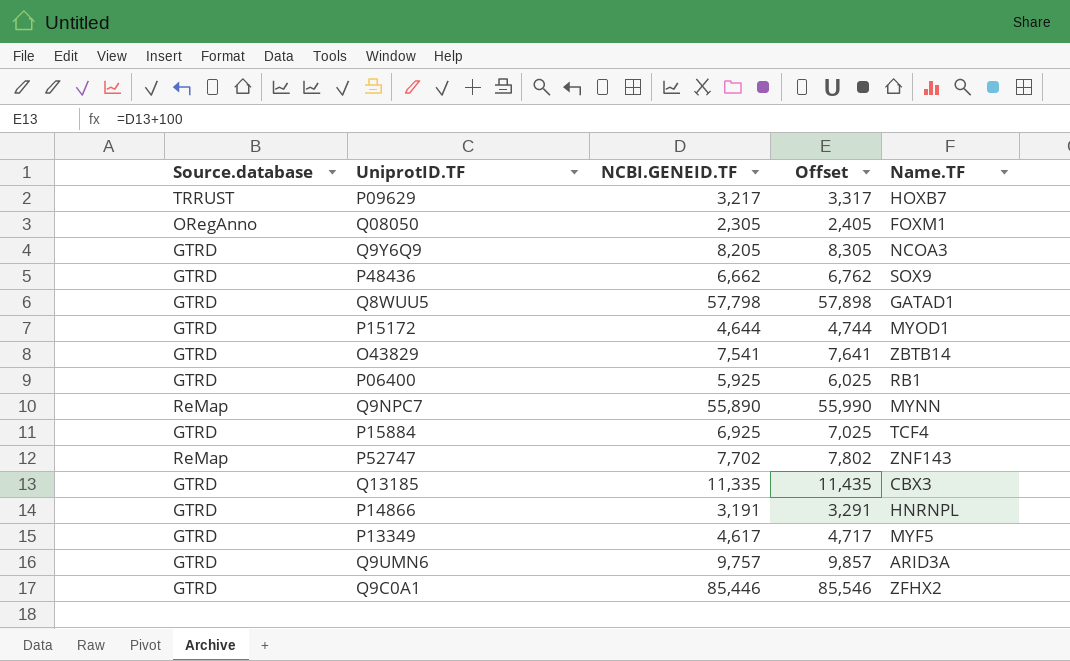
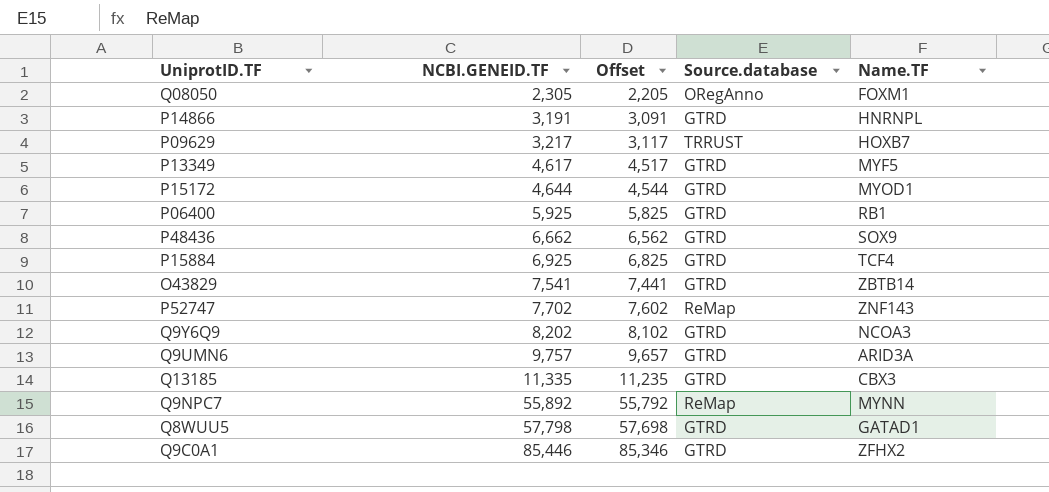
row order: none -> NCBI.GENEID.TF ascending
column Offset | formula: [NCBI.GENEID.TF] + 100 -> [NCBI.GENEID.TF] - 100
column Source.database | position: 1 -> 4
Q9Y6Q9 | NCBI.GENEID.TF: 8,205 -> 8,202
Q9NPC7 | NCBI.GENEID.TF: 55,890 -> 55,892

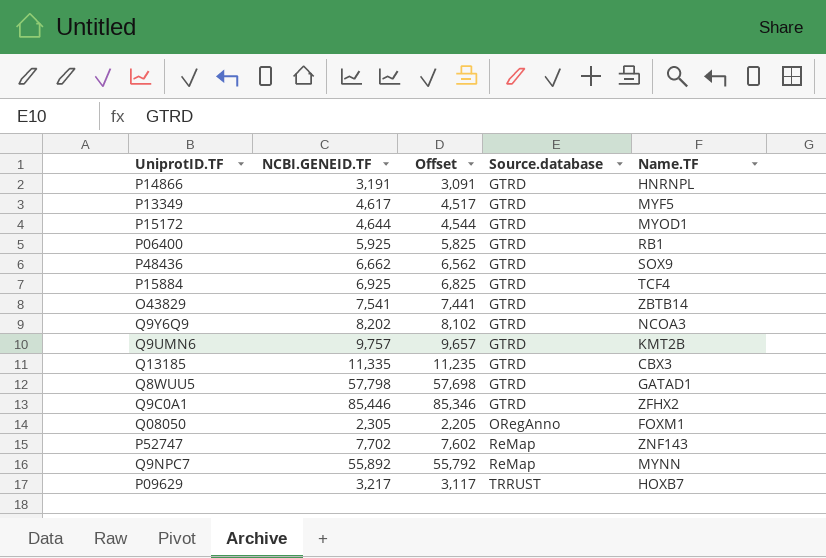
row order: NCBI.GENEID.TF ascending -> Source.database ascending
Q9UMN6 | Name.TF: ARID3A -> KMT2B

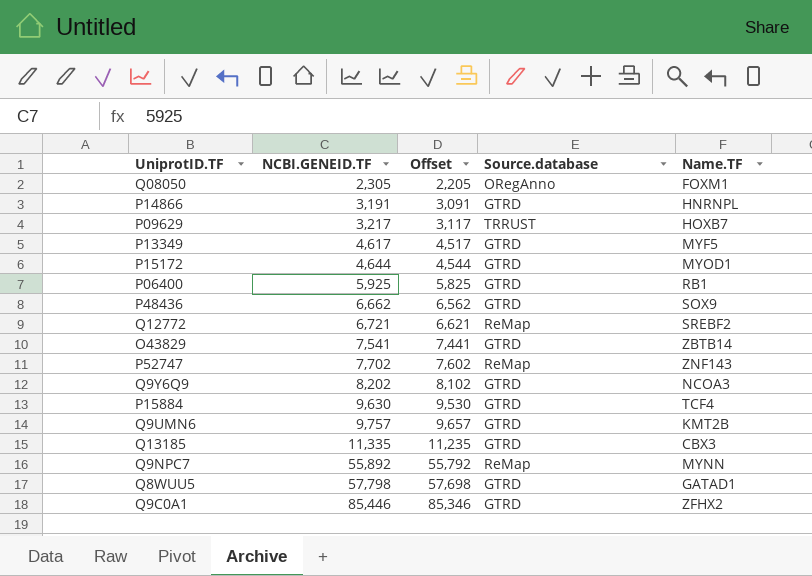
row order: Source.database ascending -> NCBI.GENEID.TF ascending
row Q12772: none -> 6,721 | 6,621 | ReMap | SREBF2
P15884 | NCBI.GENEID.TF: 6,925 -> 9,630
P15884 | Offset: 6,825 -> 9,530

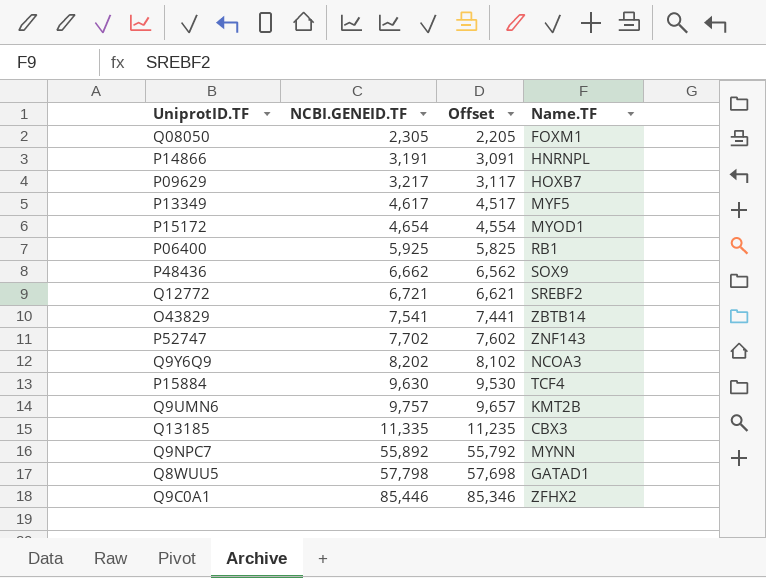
column Source.database | position: 4 -> none
P15172 | NCBI.GENEID.TF: 4,644 -> 4,654
P15172 | Offset: 4,544 -> 4,554

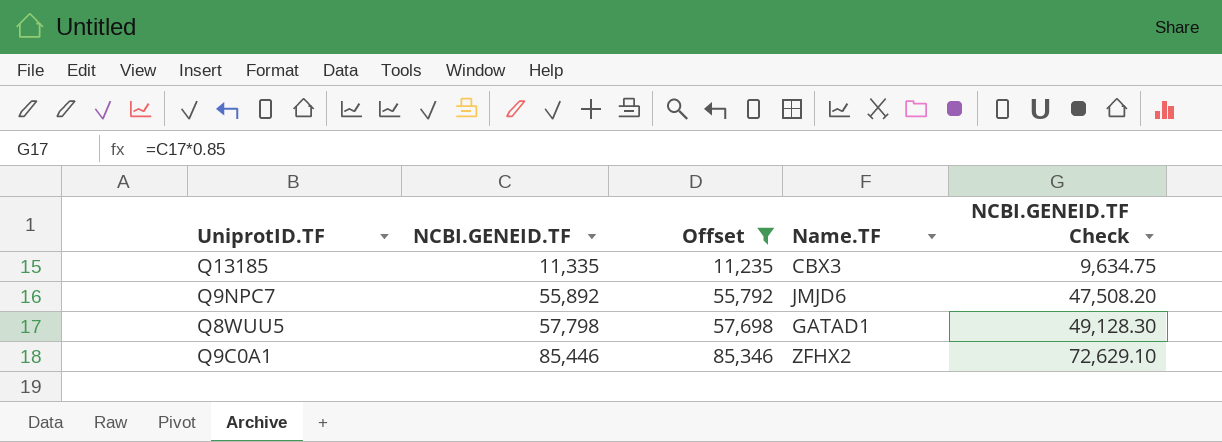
filter: none -> Offset >= 11,235
column NCBI.GENEID.TF Check | formula: none -> [NCBI.GENEID.TF] * 0.85
Q9NPC7 | Name.TF: MYNN -> JMJD6

